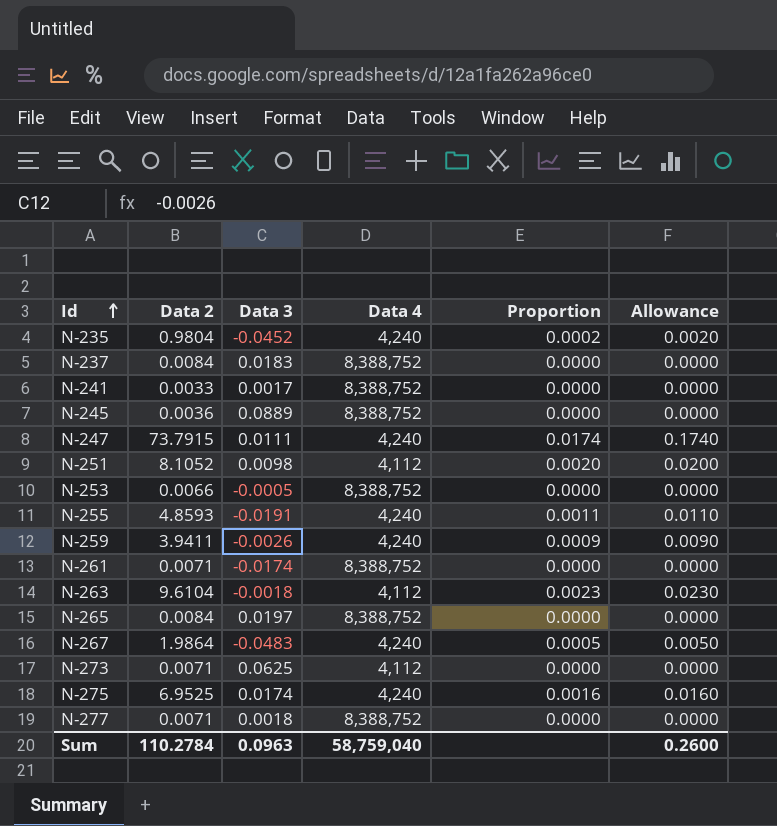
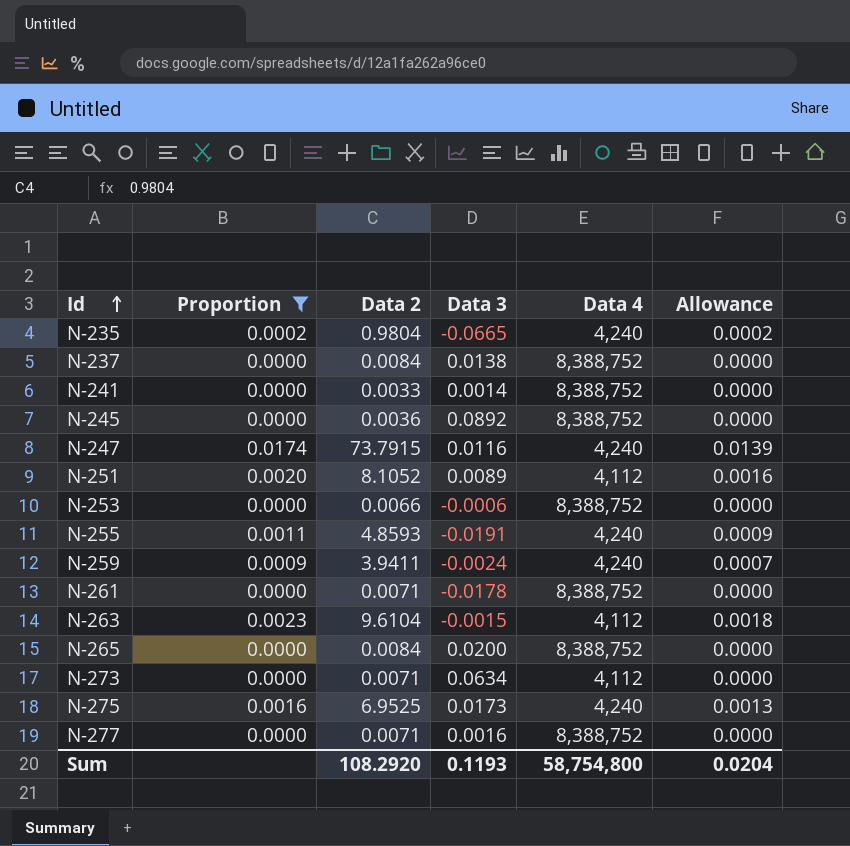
filter: none -> Proportion != 0.0005
column Proportion | position: 5 -> 2
column Allowance | formula: [Proportion] * 10 -> [Proportion] * 0.8
N-235 | Data 3: -0.0452 -> -0.0665
N-237 | Data 3: 0.0183 -> 0.0138
N-241 | Data 3: 0.0017 -> 0.0014
N-245 | Data 3: 0.0889 -> 0.0892
N-247 | Data 3: 0.0111 -> 0.0116
N-251 | Data 3: 0.0098 -> 0.0089
N-253 | Data 3: -0.0005 -> -0.0006
N-259 | Data 3: -0.0026 -> -0.0024
N-261 | Data 3: -0.0174 -> -0.0178
N-263 | Data 3: -0.0018 -> -0.0015
N-265 | Data 3: 0.0197 -> 0.0200
N-273 | Data 3: 0.0625 -> 0.0634
N-275 | Data 3: 0.0174 -> 0.0173
N-277 | Data 3: 0.0018 -> 0.0016
Sum | Data 2: 110.2784 -> 108.2920
Sum | Data 3: 0.0963 -> 0.1193
Sum | Data 4: 58,759,040 -> 58,754,800
Sum | Allowance: 0.2600 -> 0.0204

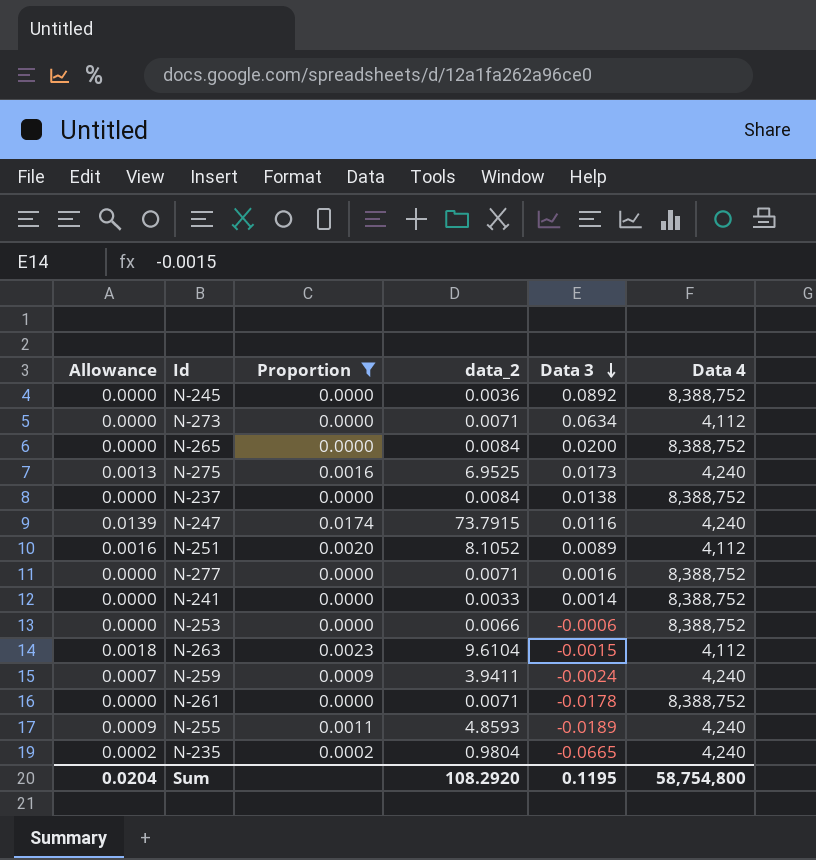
row order: Id ascending -> Data 3 descending
column Allowance | position: 6 -> 1
column name: Data 2 -> data_2
N-255 | Data 3: -0.0191 -> -0.0189
Sum | Data 3: 0.1193 -> 0.1195

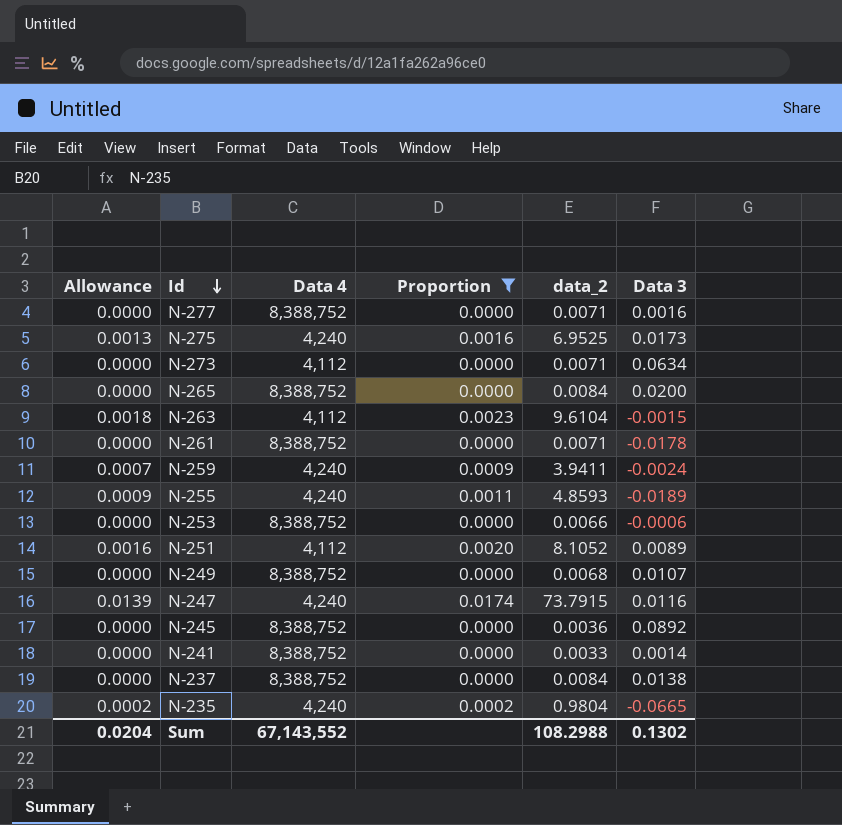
row order: Data 3 descending -> Id descending
column Data 4 | position: 6 -> 3
row N-249: none -> 0.0000 | 8,388,752 | 0.0000 | 0.0068 | 0.0107
Sum | Data 4: 58,754,800 -> 67,143,552
Sum | data_2: 108.2920 -> 108.2988
Sum | Data 3: 0.1195 -> 0.1302

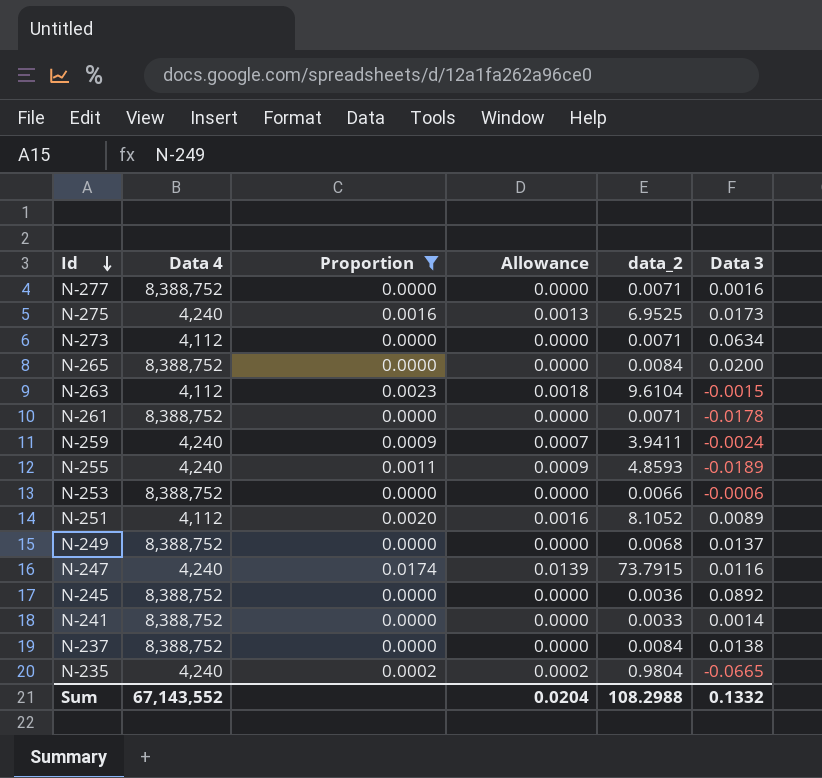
column Allowance | position: 1 -> 4
N-249 | Data 3: 0.0107 -> 0.0137
Sum | Data 3: 0.1302 -> 0.1332

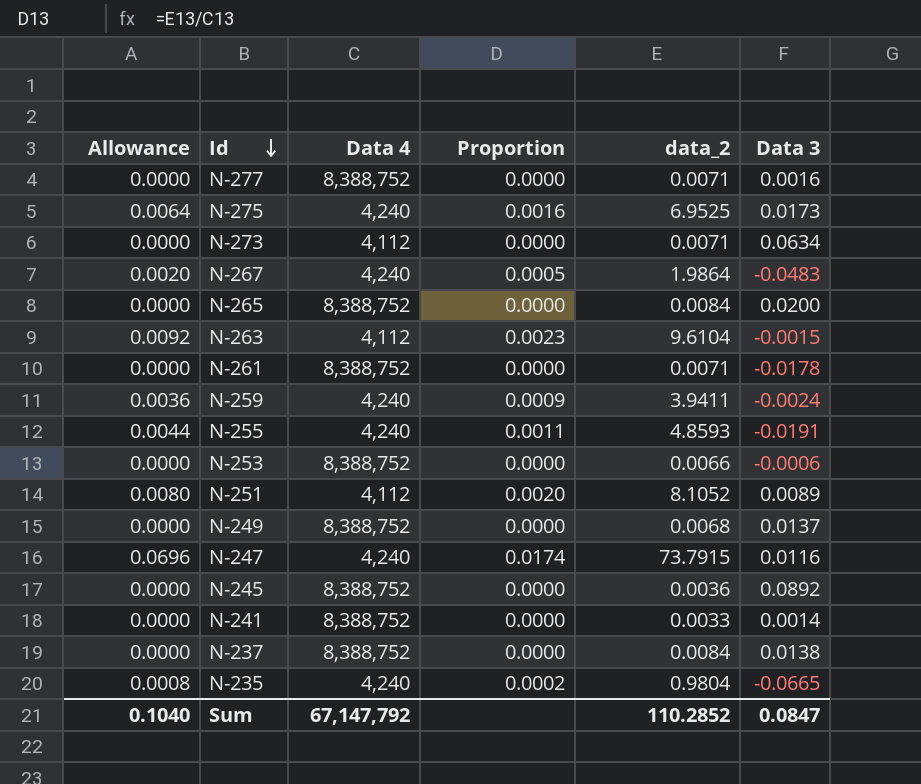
filter: Proportion != 0.0005 -> none
column Allowance | formula: [Proportion] * 0.8 -> [Proportion] * 4
column Allowance | position: 4 -> 1
N-255 | Data 3: -0.0189 -> -0.0191
Sum | Allowance: 0.0204 -> 0.1040
Sum | Data 4: 67,143,552 -> 67,147,792
Sum | data_2: 108.2988 -> 110.2852
Sum | Data 3: 0.1332 -> 0.0847

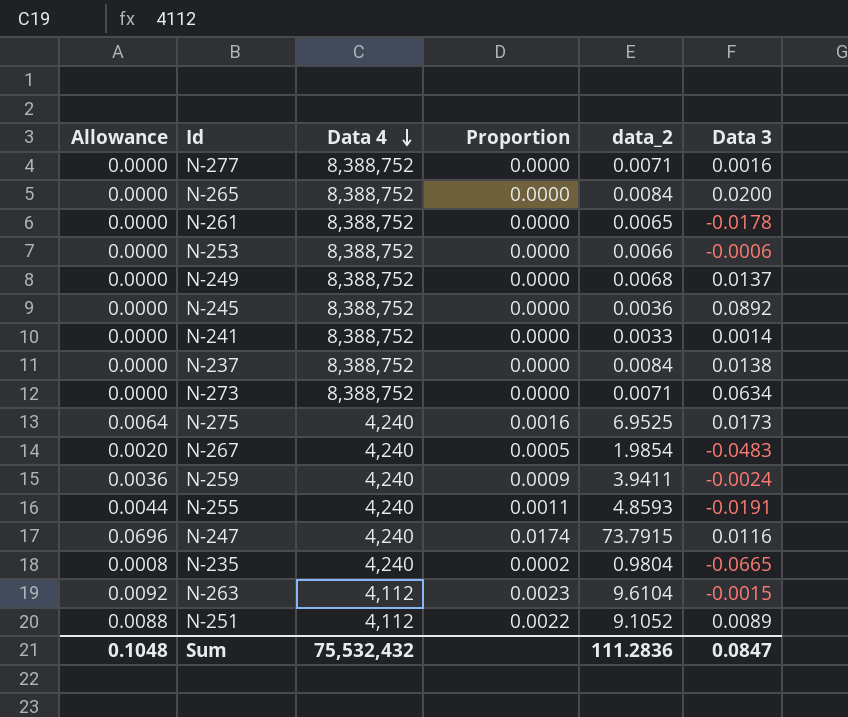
row order: Id descending -> Data 4 descending
N-261 | data_2: 0.0071 -> 0.0065
N-273 | Data 4: 4,112 -> 8,388,752
N-267 | data_2: 1.9864 -> 1.9854
N-251 | Allowance: 0.0080 -> 0.0088
N-251 | Proportion: 0.0020 -> 0.0022
N-251 | data_2: 8.1052 -> 9.1052
Sum | Allowance: 0.1040 -> 0.1048
Sum | Data 4: 67,147,792 -> 75,532,432
Sum | data_2: 110.2852 -> 111.2836

